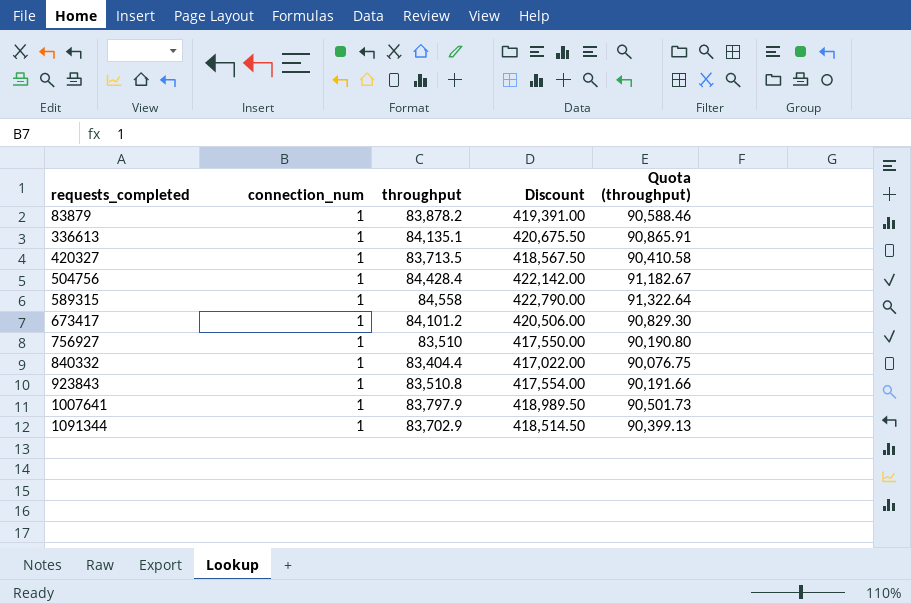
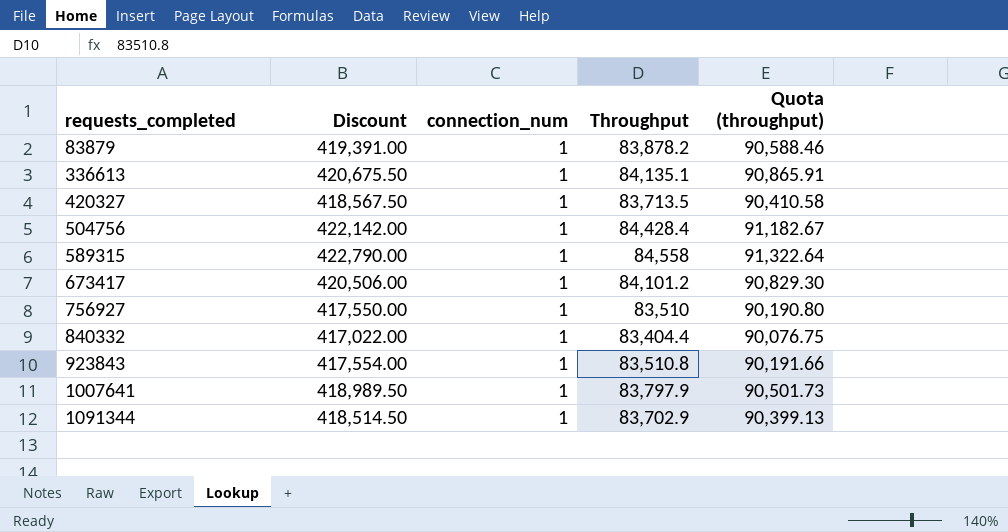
column Discount | position: 4 -> 2
column name: throughput -> Throughput

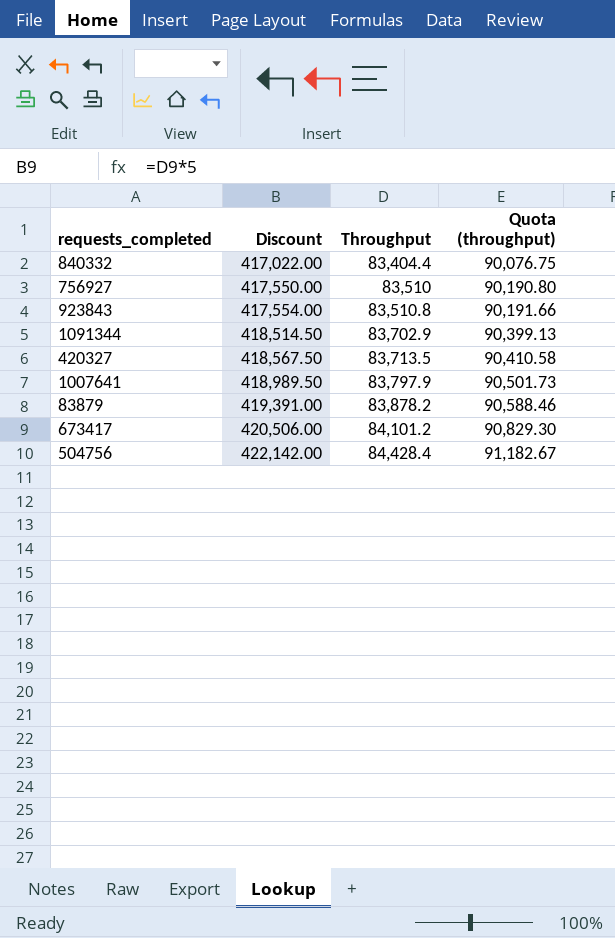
row order: requests_completed ascending -> Discount ascending
column connection_num | position: 3 -> none
row 336613: 420,675.50 | 1 | 84,135.1 | 90,865.91 -> none
row 589315: 422,790.00 | 1 | 84,558 | 91,322.64 -> none

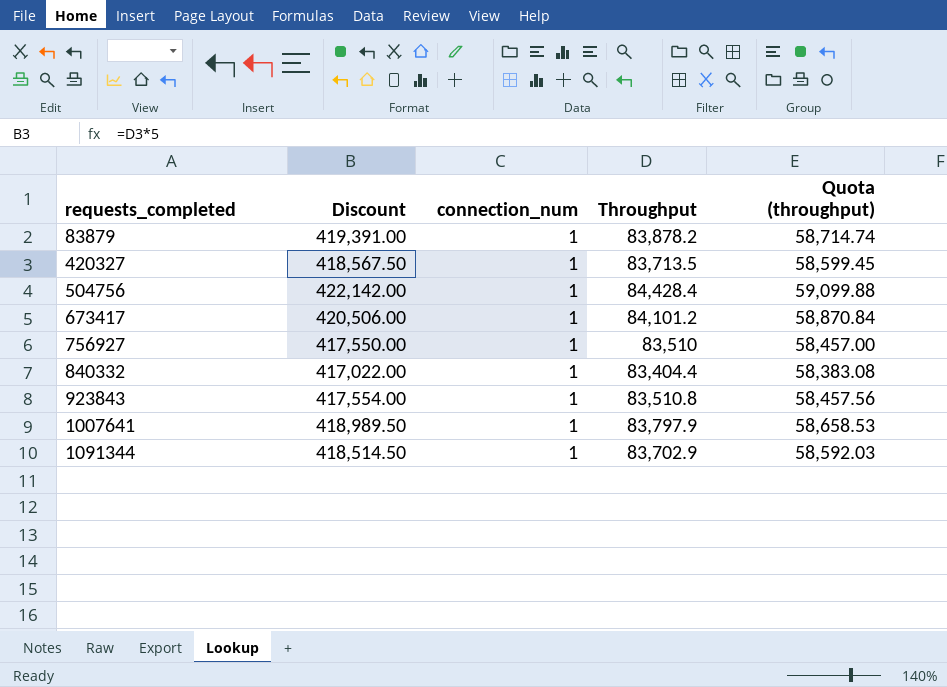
row order: Discount ascending -> requests_completed ascending
column connection_num | position: none -> 3
column Quota (throughput) | formula: [Throughput] * 1.08 -> [Throughput] * 0.7

